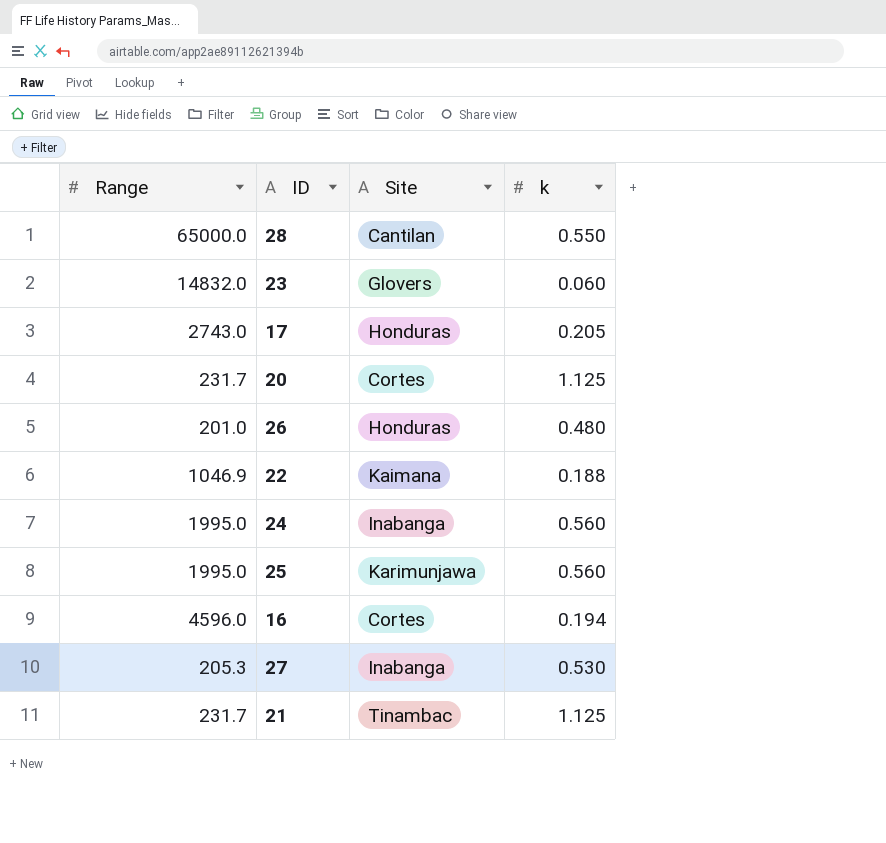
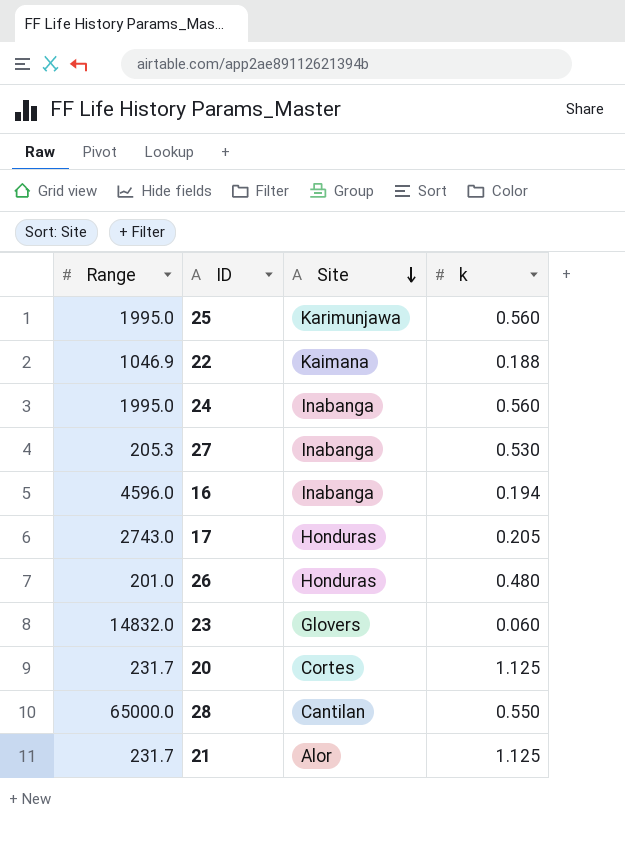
row order: none -> Site descending
16 | Site: Cortes -> Inabanga
21 | Site: Tinambac -> Alor

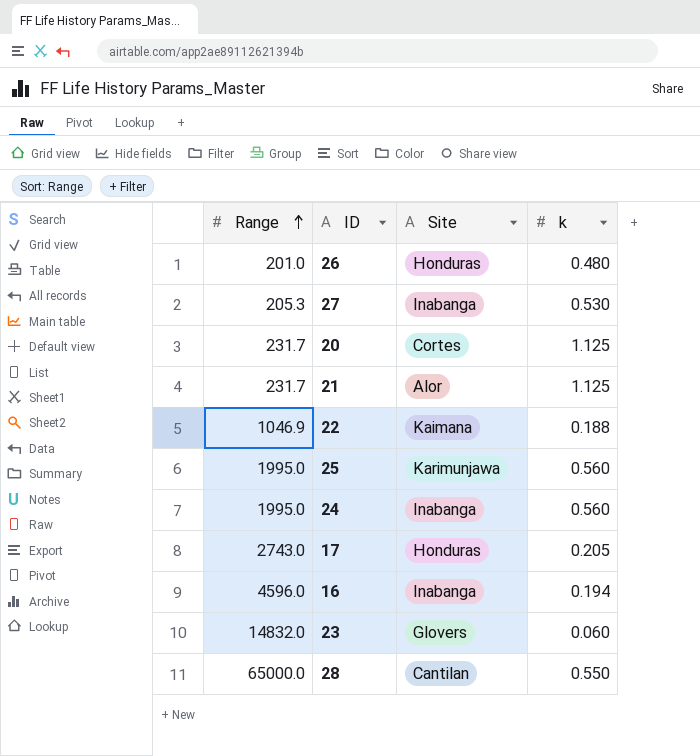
row order: Site descending -> Range ascending

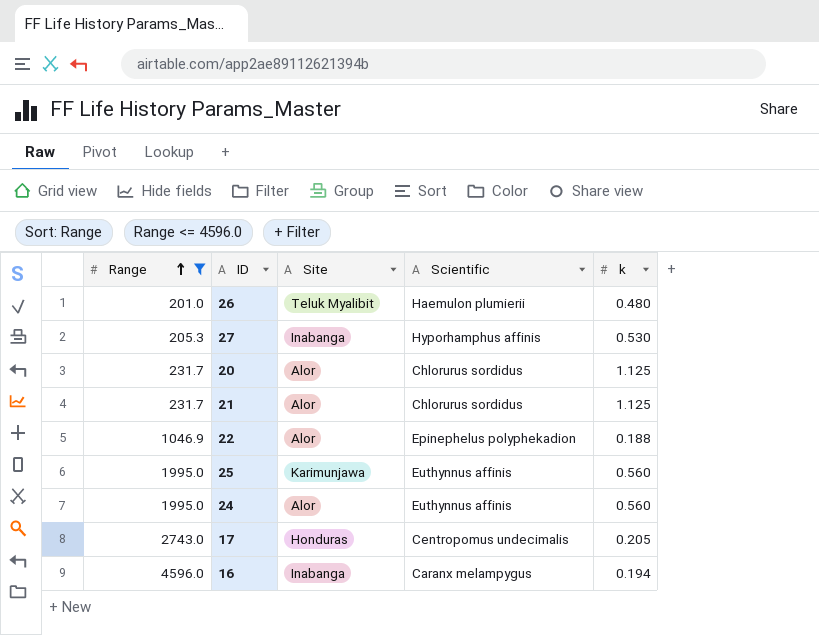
filter: none -> Range <= 4596.0
column Scientific | position: none -> 4
26 | Site: Honduras -> Teluk Myalibit
20 | Site: Cortes -> Alor
22 | Site: Kaimana -> Alor
24 | Site: Inabanga -> Alor

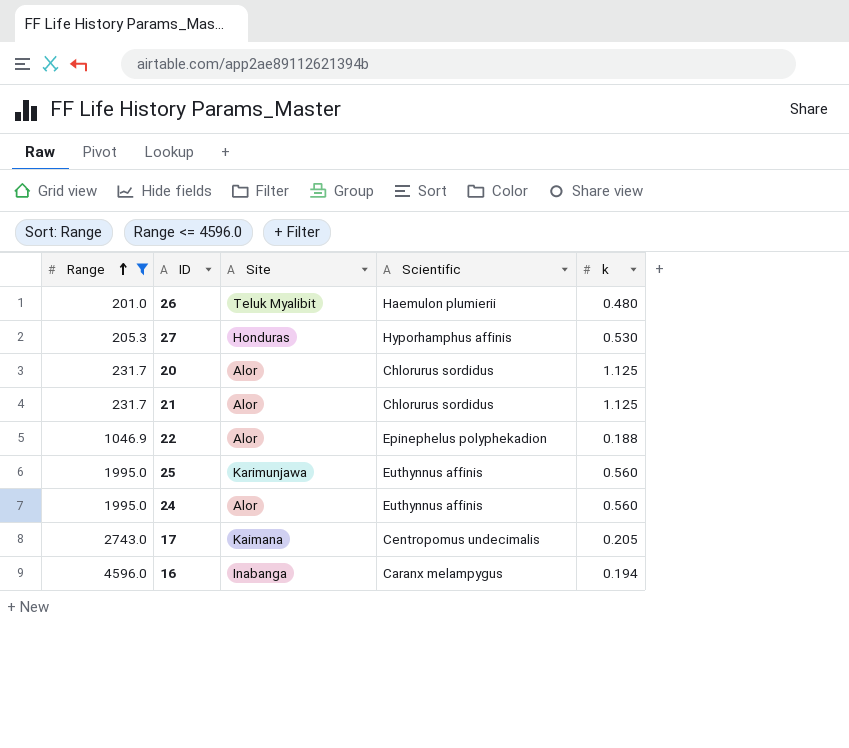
27 | Site: Inabanga -> Honduras
17 | Site: Honduras -> Kaimana

